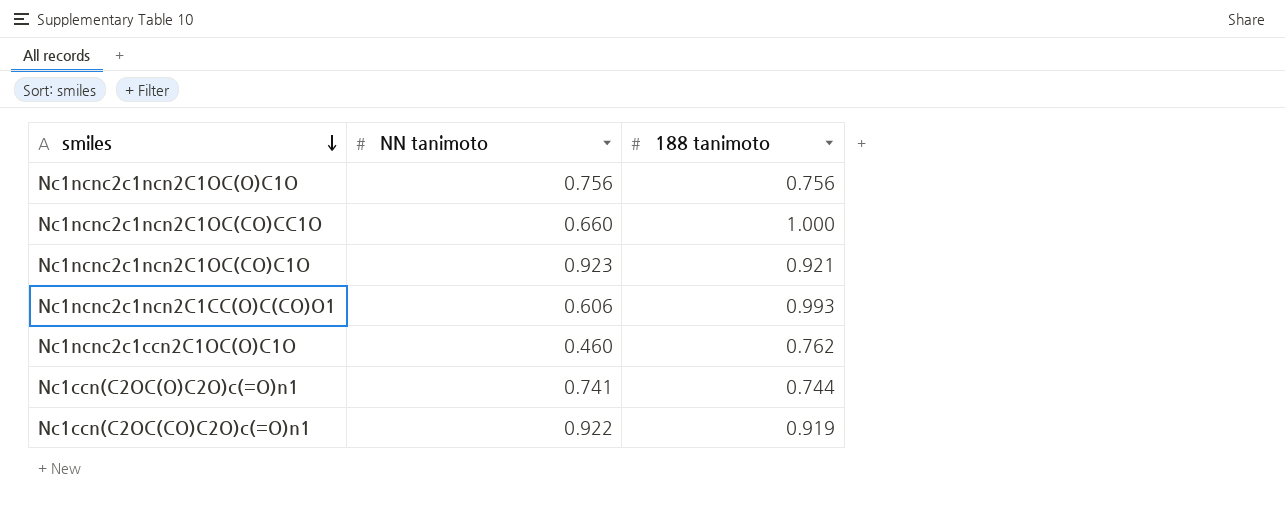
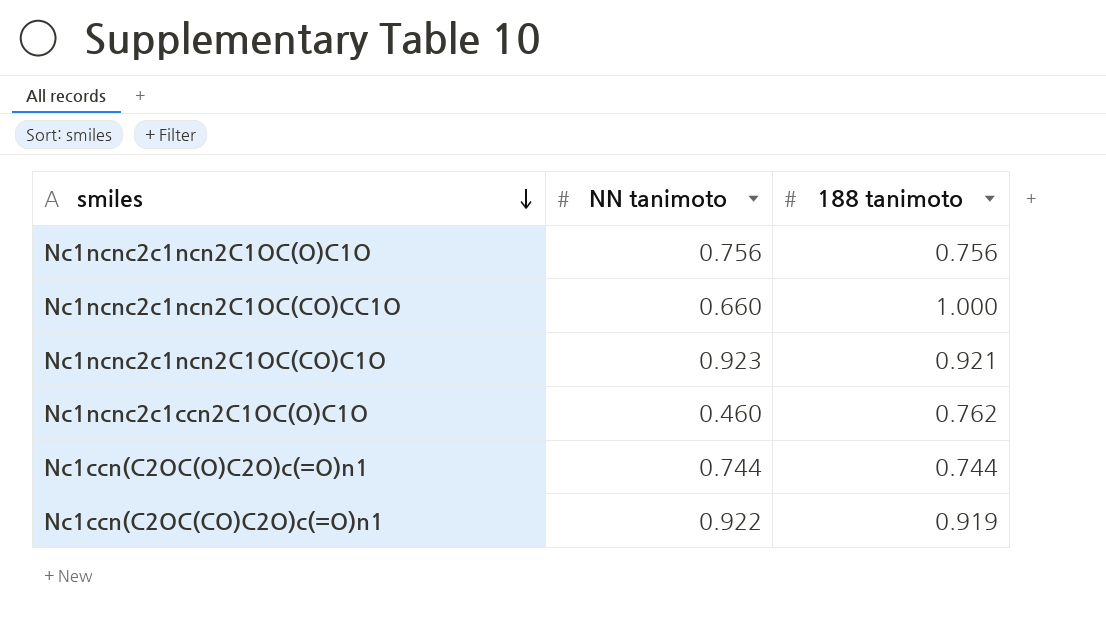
row Nc1ncnc2c1ncn2C1CC(O)C(CO)O1: 0.606 | 0.993 -> none
Nc1ccn(C2OC(O)C2O)c(=O)n1 | NN tanimoto: 0.741 -> 0.744

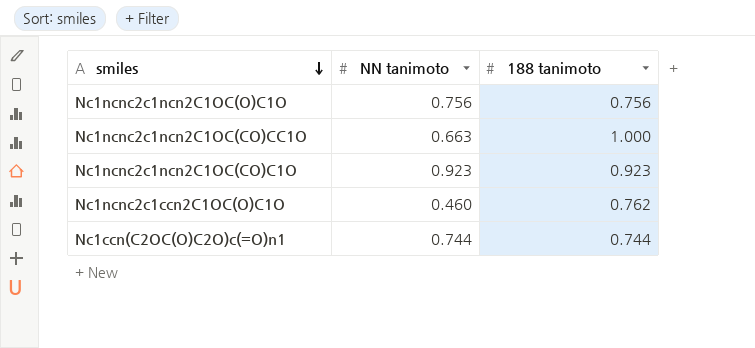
row Nc1ccn(C2OC(CO)C2O)c(=O)n1: 0.922 | 0.919 -> none
Nc1ncnc2c1ncn2C1OC(CO)CC1O | NN tanimoto: 0.660 -> 0.663
Nc1ncnc2c1ncn2C1OC(CO)C1O | 188 tanimoto: 0.921 -> 0.923

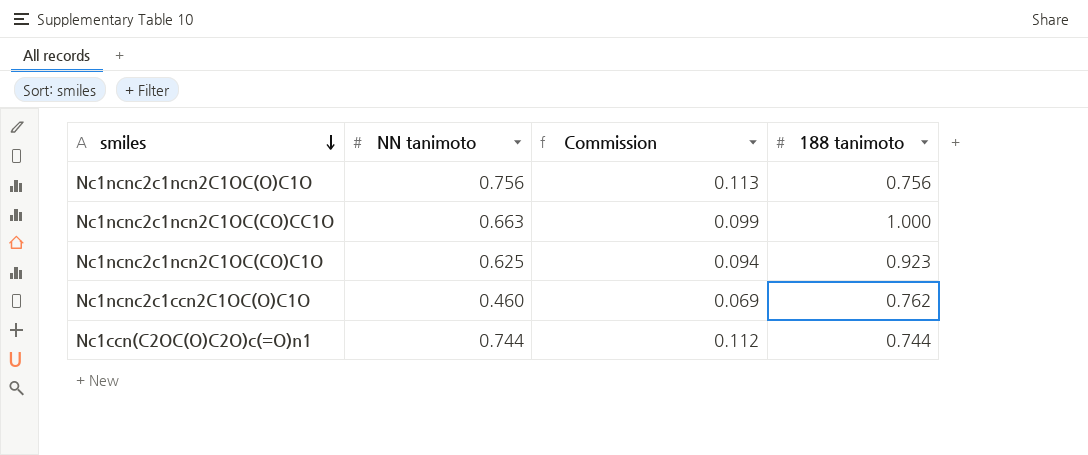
column Commission | formula: none -> [NN tanimoto] * 0.15
Nc1ncnc2c1ncn2C1OC(CO)C1O | NN tanimoto: 0.923 -> 0.625

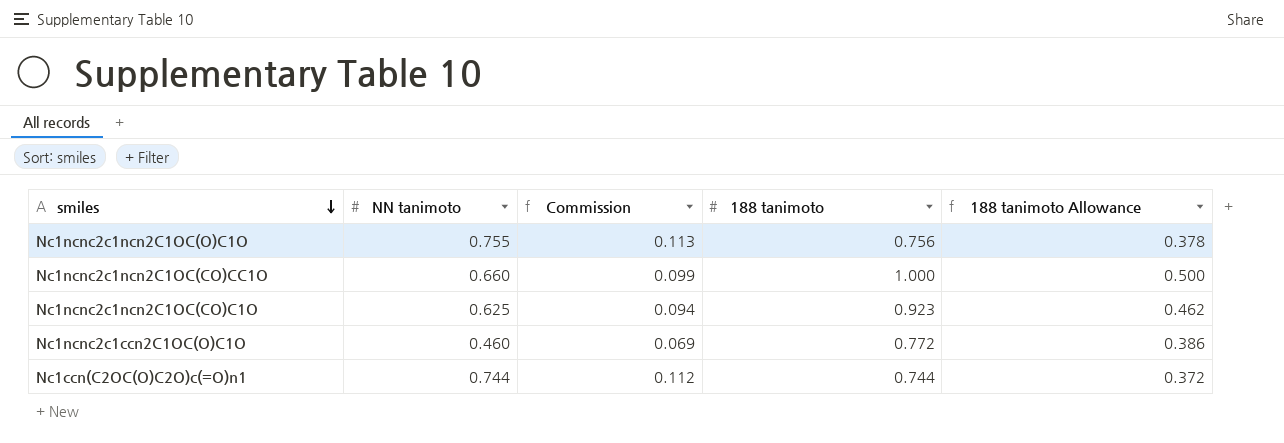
column 188 tanimoto Allowance | formula: none -> [188 tanimoto] * 0.5
Nc1ncnc2c1ncn2C1OC(O)C1O | NN tanimoto: 0.756 -> 0.755
Nc1ncnc2c1ncn2C1OC(CO)CC1O | NN tanimoto: 0.663 -> 0.660
Nc1ncnc2c1ccn2C1OC(O)C1O | 188 tanimoto: 0.762 -> 0.772

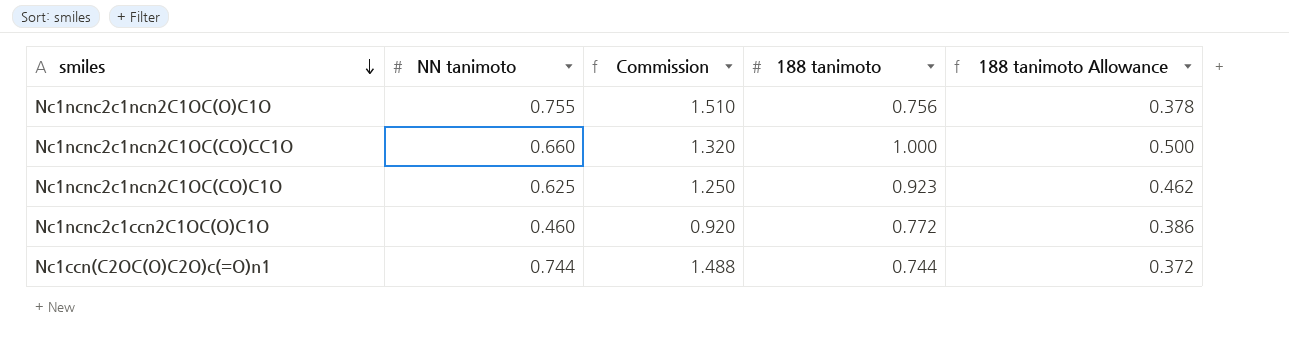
column Commission | formula: [NN tanimoto] * 0.15 -> [NN tanimoto] * 2

